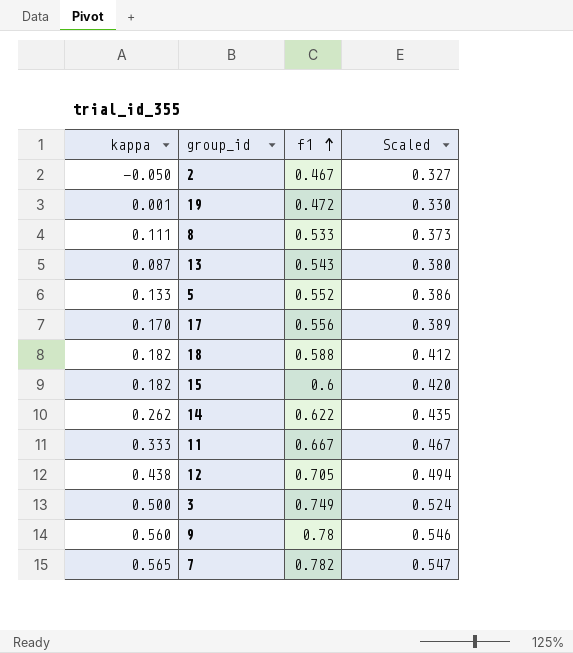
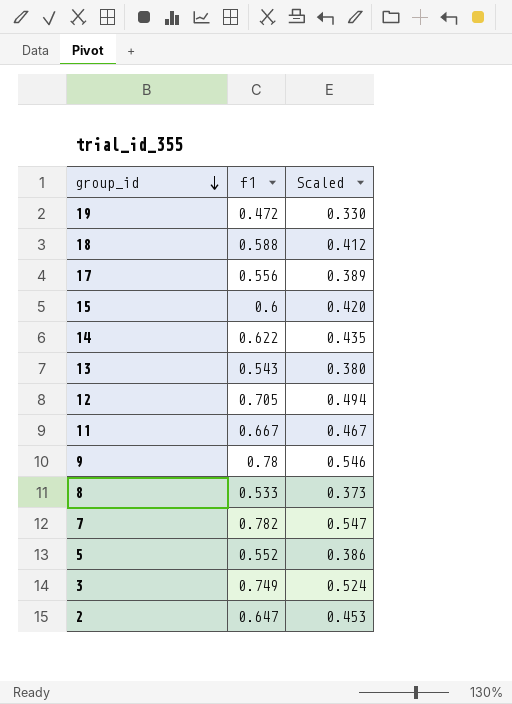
row order: f1 ascending -> group_id descending
column kappa | position: 1 -> none
2 | f1: 0.467 -> 0.647
2 | Scaled: 0.327 -> 0.453

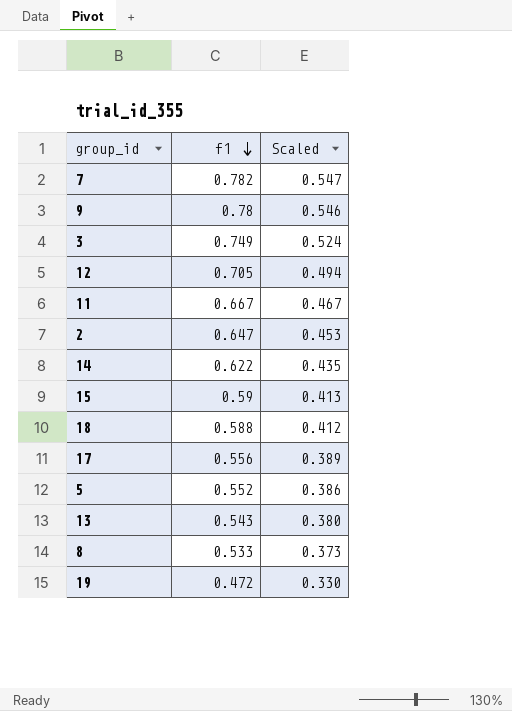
row order: group_id descending -> f1 descending
15 | f1: 0.6 -> 0.59
15 | Scaled: 0.420 -> 0.413

